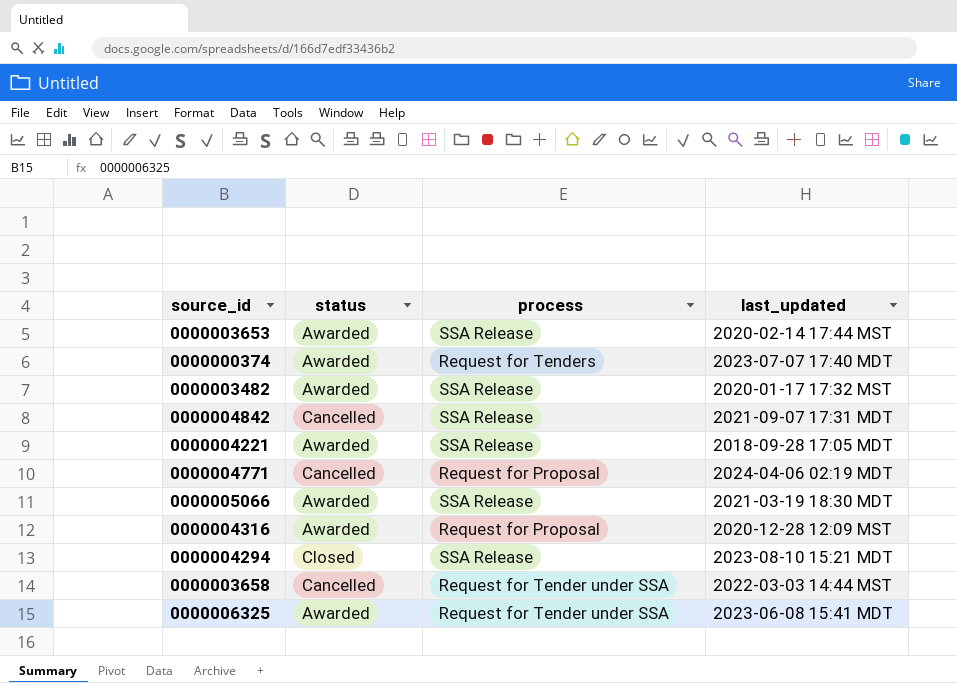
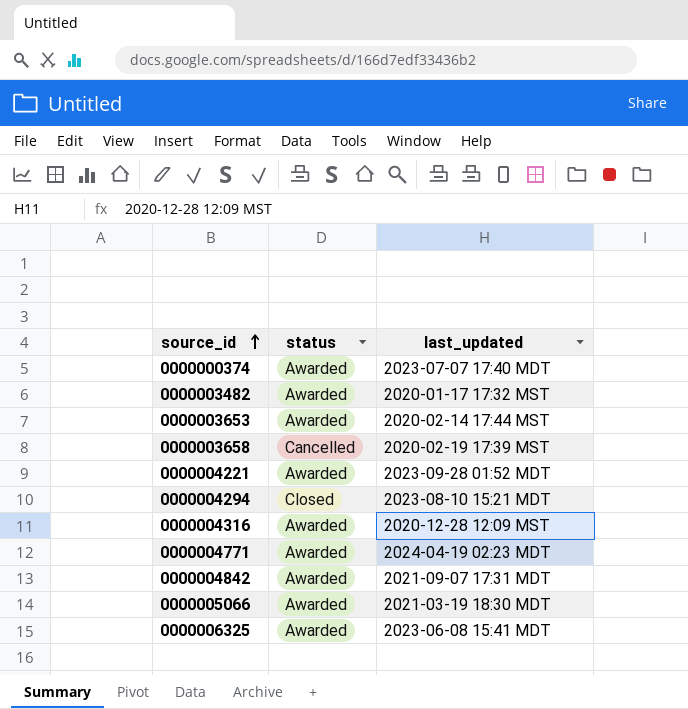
row order: none -> source_id ascending
column process | position: 3 -> none
0000003658 | last_updated: 2022-03-03 14:44 MST -> 2020-02-19 17:39 MST
0000004221 | last_updated: 2018-09-28 17:05 MDT -> 2023-09-28 01:52 MDT
0000004771 | status: Cancelled -> Awarded
0000004771 | last_updated: 2024-04-06 02:19 MDT -> 2024-04-19 02:23 MDT
0000004842 | status: Cancelled -> Awarded

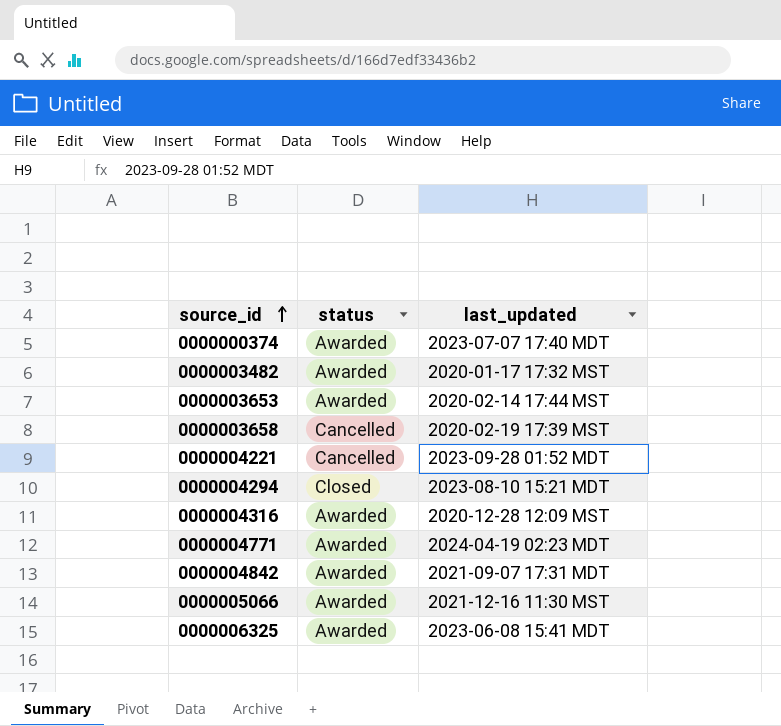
0000004221 | status: Awarded -> Cancelled
0000005066 | last_updated: 2021-03-19 18:30 MDT -> 2021-12-16 11:30 MST

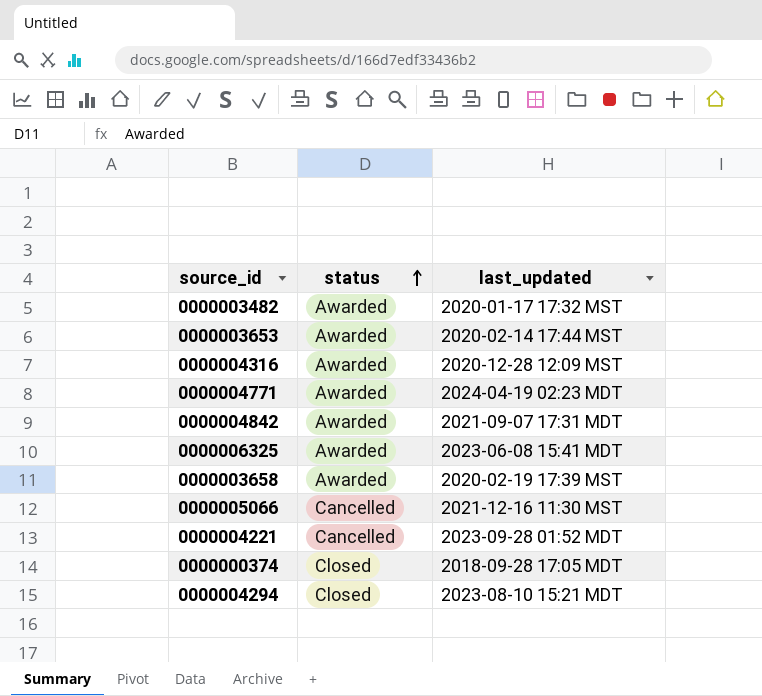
row order: source_id ascending -> status ascending
0000003658 | status: Cancelled -> Awarded
0000005066 | status: Awarded -> Cancelled
0000000374 | status: Awarded -> Closed
0000000374 | last_updated: 2023-07-07 17:40 MDT -> 2018-09-28 17:05 MDT

